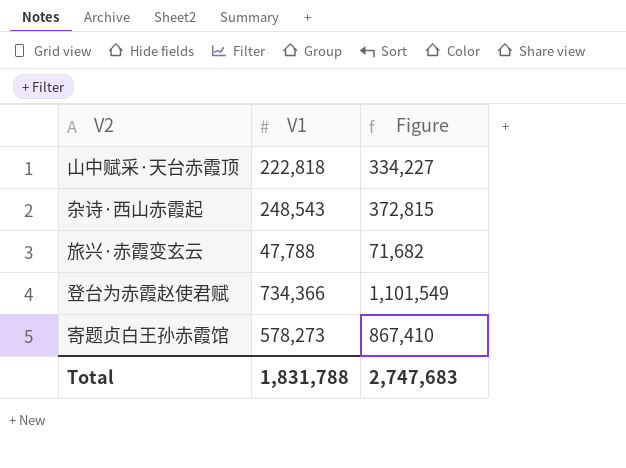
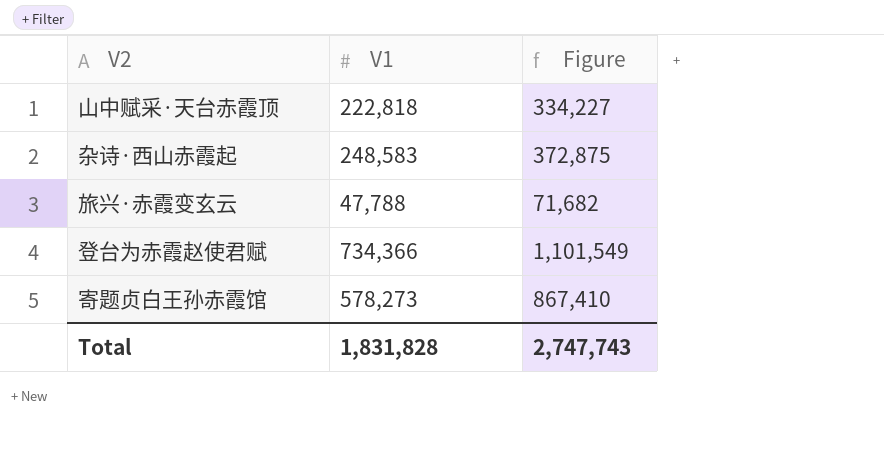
杂诗·西山赤霞起 | V1: 248,543 -> 248,583
杂诗·西山赤霞起 | Figure: 372,815 -> 372,875
Total | V1: 1,831,788 -> 1,831,828
Total | Figure: 2,747,683 -> 2,747,743

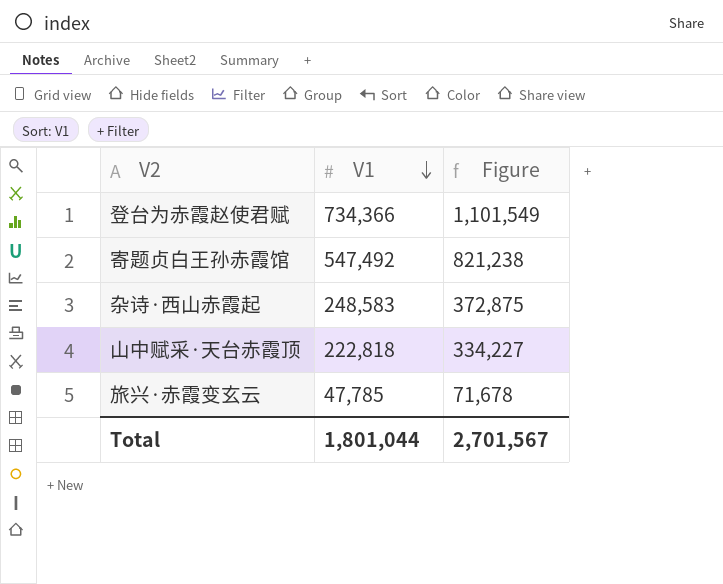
row order: none -> V1 descending
寄题贞白王孙赤霞馆 | V1: 578,273 -> 547,492
寄题贞白王孙赤霞馆 | Figure: 867,410 -> 821,238
旅兴·赤霞变玄云 | V1: 47,788 -> 47,785
旅兴·赤霞变玄云 | Figure: 71,682 -> 71,678
Total | V1: 1,831,828 -> 1,801,044
Total | Figure: 2,747,743 -> 2,701,567

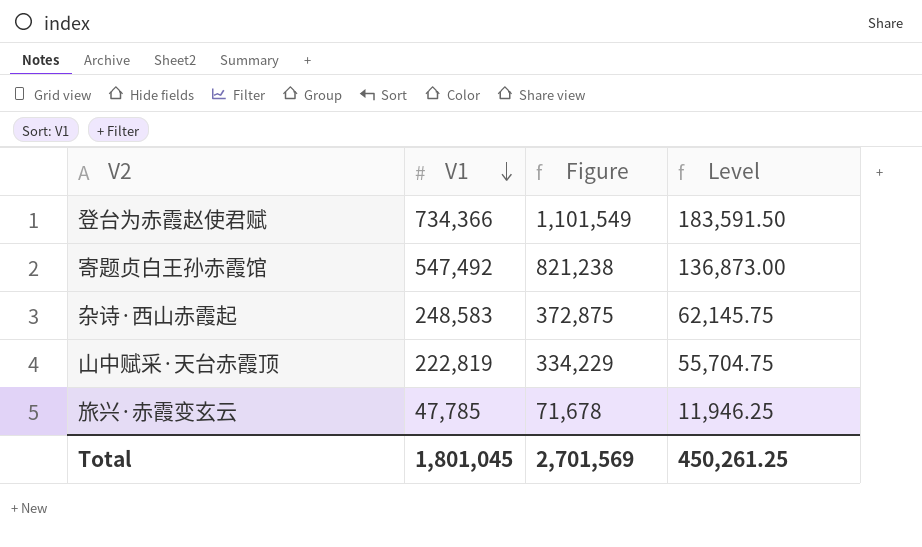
column Level | formula: none -> [V1] * 0.25
山中赋采·天台赤霞顶 | V1: 222,818 -> 222,819
山中赋采·天台赤霞顶 | Figure: 334,227 -> 334,229
Total | V1: 1,801,044 -> 1,801,045
Total | Figure: 2,701,567 -> 2,701,569

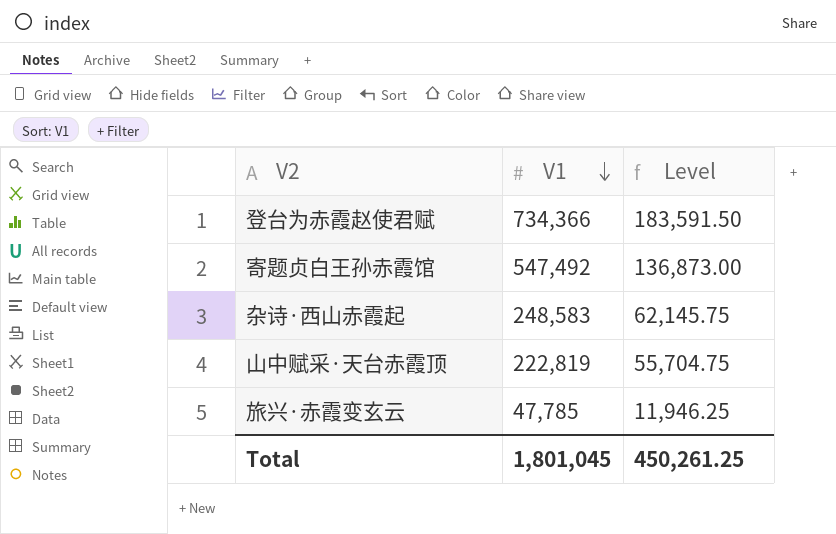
column Figure | formula: [V1] * 1.5 -> none

